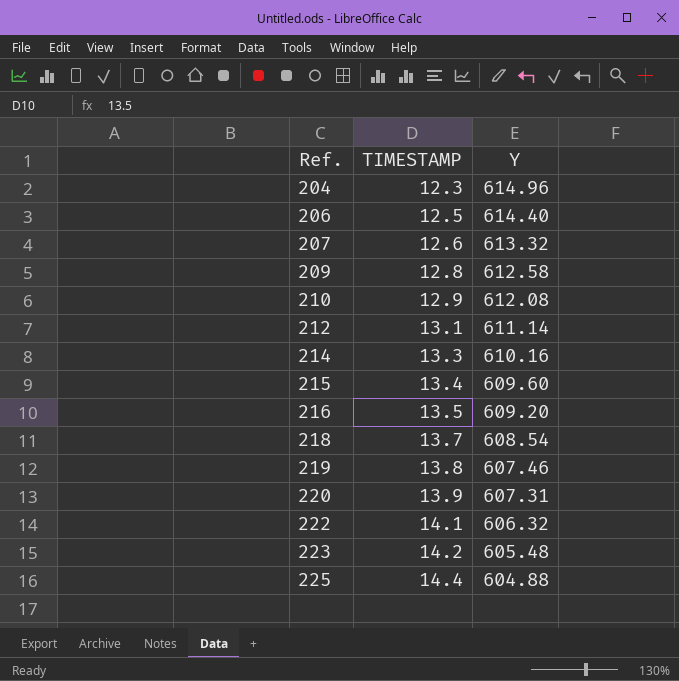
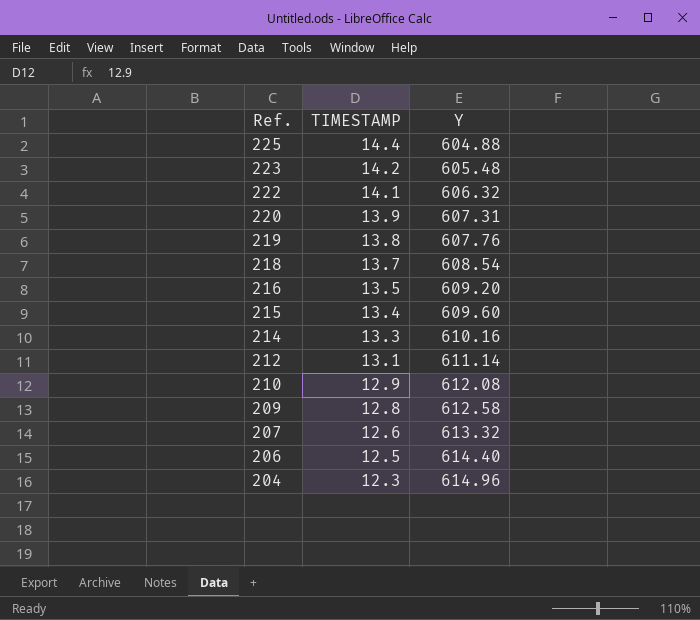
row order: Ref. ascending -> Ref. descending
219 | Y: 607.46 -> 607.76

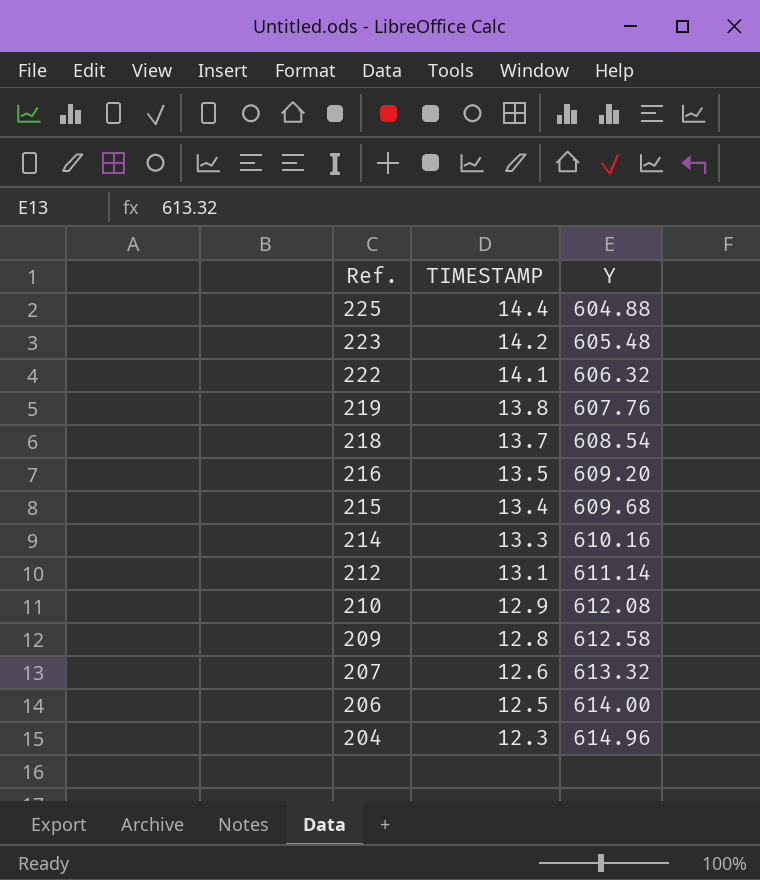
row 220: 13.9 | 607.31 -> none
215 | Y: 609.60 -> 609.68
206 | Y: 614.40 -> 614.00

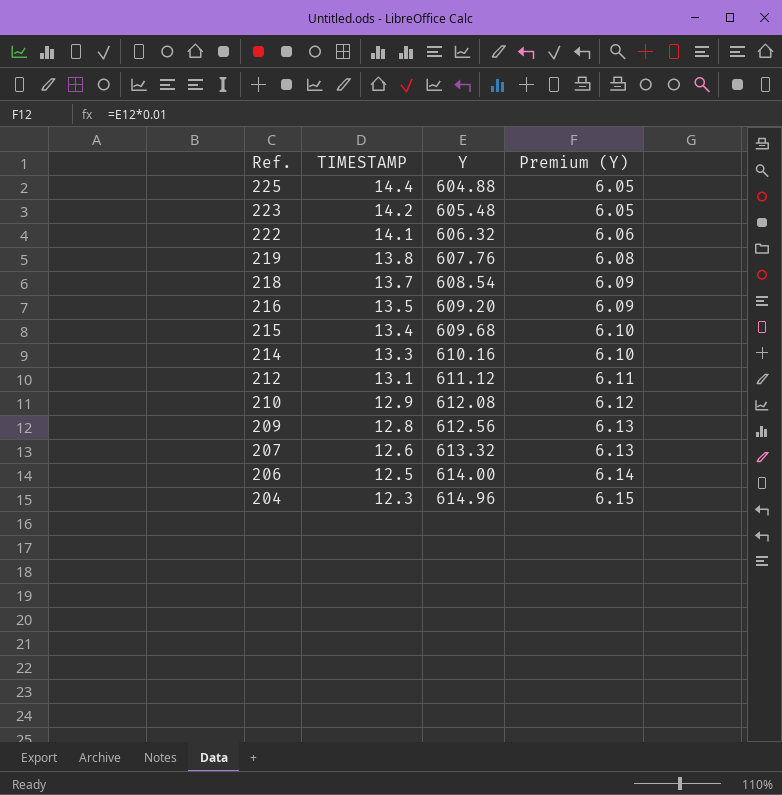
column Premium (Y) | formula: none -> [Y] * 0.01
212 | Y: 611.14 -> 611.12
209 | Y: 612.58 -> 612.56

